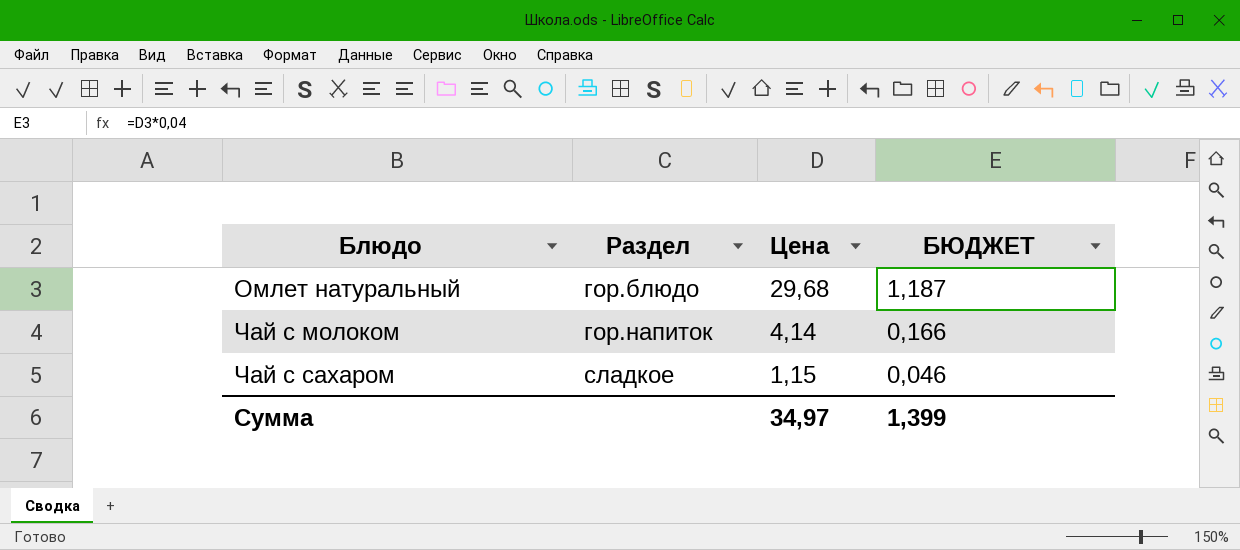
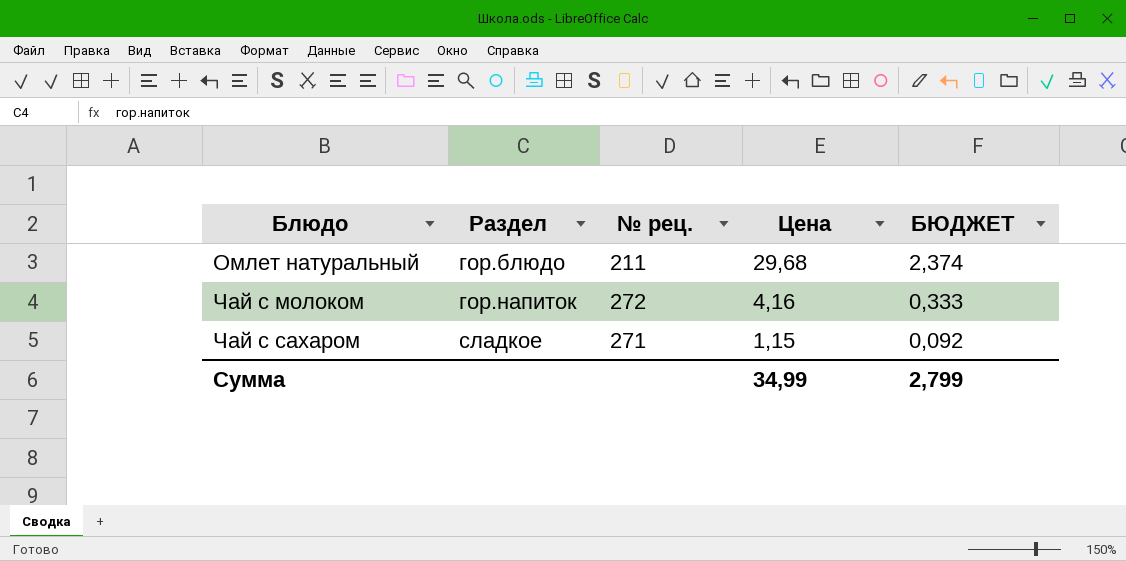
column № рец. | position: none -> 3
column БЮДЖЕТ | formula: [Цена] * 0,04 -> [Цена] * 0,08
Чай с молоком | Цена: 4,14 -> 4,16
Сумма | Цена: 34,97 -> 34,99
Сумма | БЮДЖЕТ: 1,399 -> 2,799

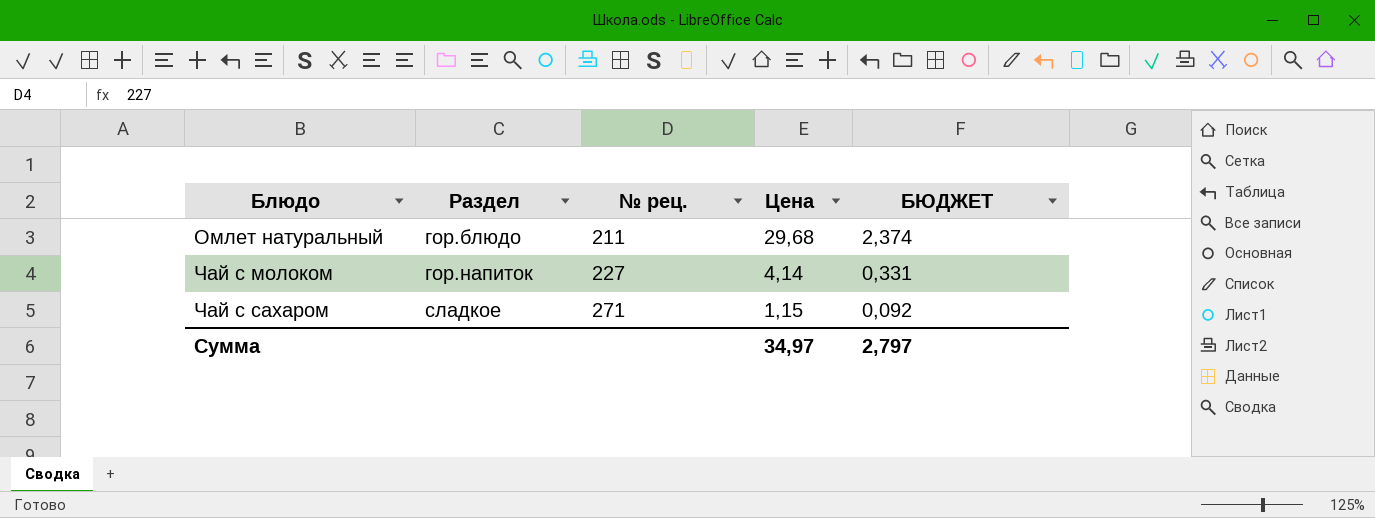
Чай с молоком | № рец.: 272 -> 227
Чай с молоком | Цена: 4,16 -> 4,14
Чай с молоком | БЮДЖЕТ: 0,333 -> 0,331
Сумма | Цена: 34,99 -> 34,97
Сумма | БЮДЖЕТ: 2,799 -> 2,797

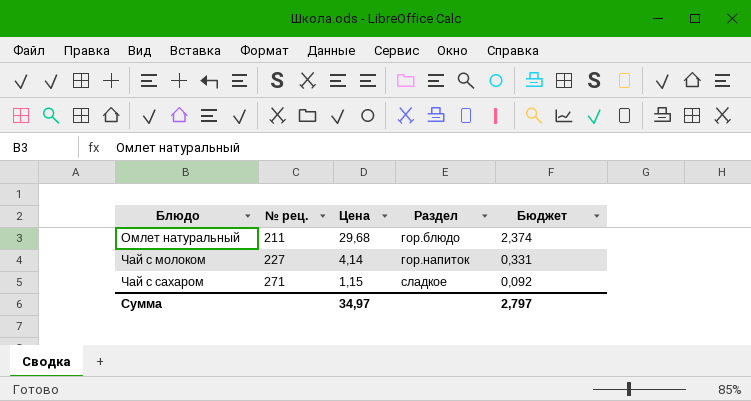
column Раздел | position: 2 -> 4
column name: БЮДЖЕТ -> Бюджет

